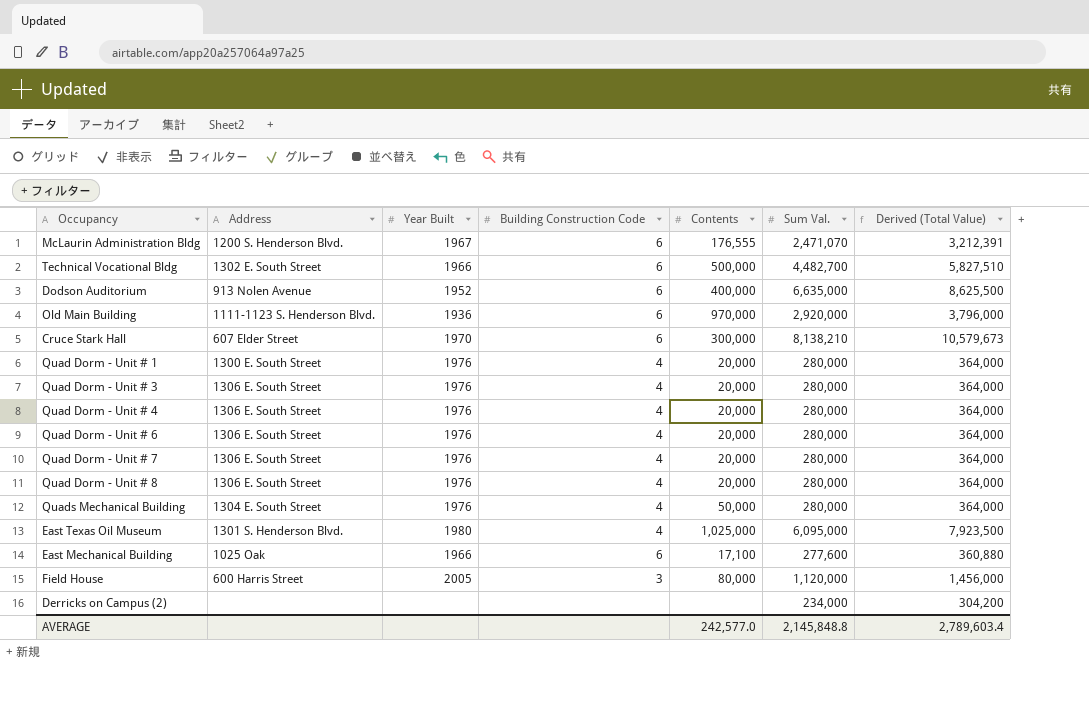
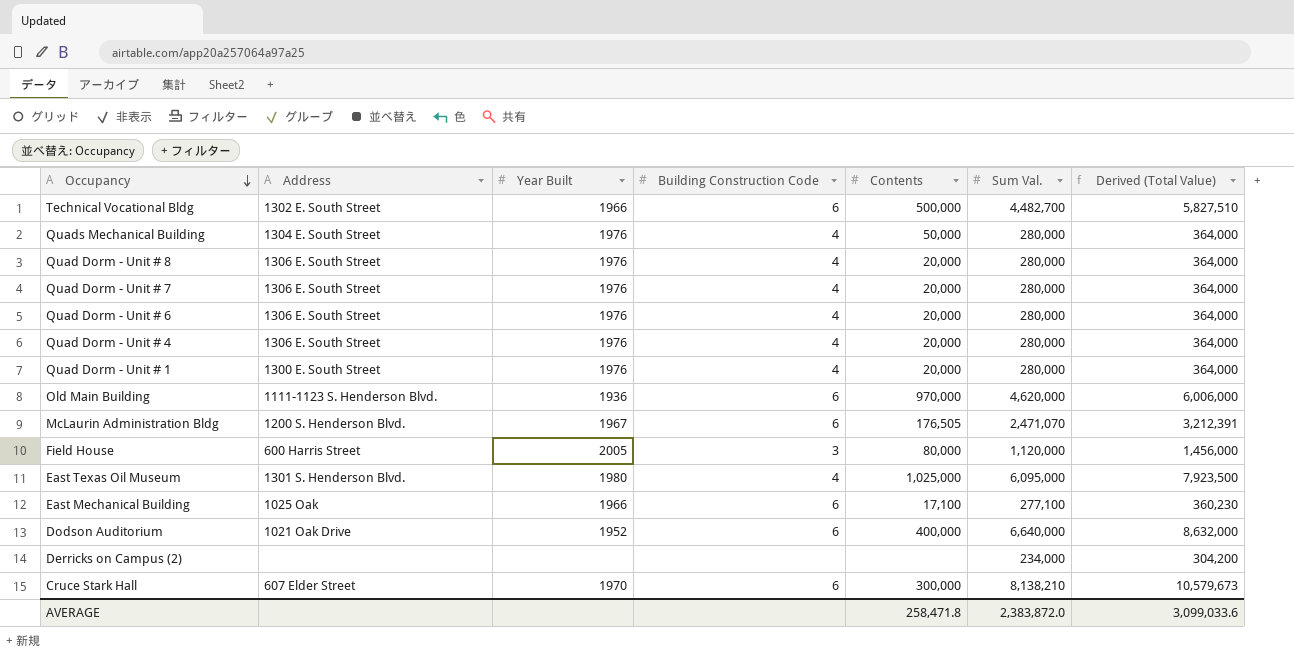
row order: none -> Occupancy descending
row Quad Dorm - Unit # 3: 1306 E. South Street | 1976 | 4 | 20,000 | 280,000 | 364,000 -> none
Old Main Building | Sum Val.: 2,920,000 -> 4,620,000
Old Main Building | Derived (Total Value): 3,796,000 -> 6,006,000
McLaurin Administration Bldg | Contents: 176,555 -> 176,505
East Mechanical Building | Sum Val.: 277,600 -> 277,100
East Mechanical Building | Derived (Total Value): 360,880 -> 360,230
Dodson Auditorium | Address: 913 Nolen Avenue -> 1021 Oak Drive
Dodson Auditorium | Sum Val.: 6,635,000 -> 6,640,000
Dodson Auditorium | Derived (Total Value): 8,625,500 -> 8,632,000
AVERAGE | Contents: 242,577.0 -> 258,471.8
AVERAGE | Sum Val.: 2,145,848.8 -> 2,383,872.0
AVERAGE | Derived (Total Value): 2,789,603.4 -> 3,099,033.6

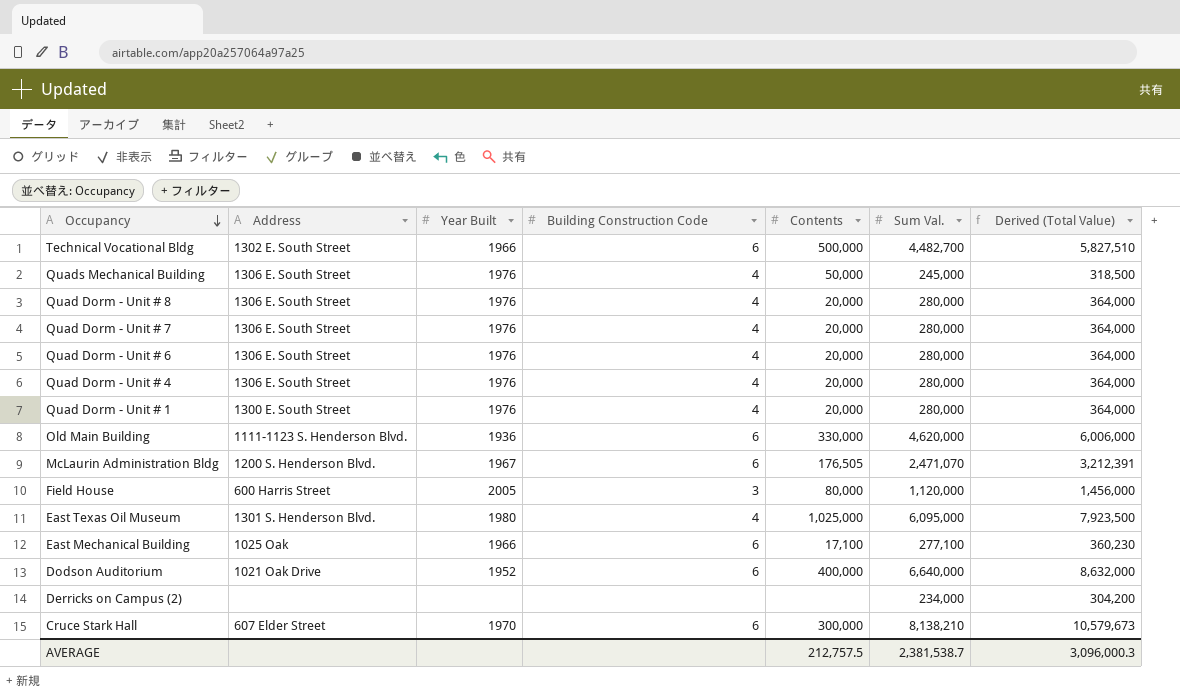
Quads Mechanical Building | Address: 1304 E. South Street -> 1306 E. South Street
Quads Mechanical Building | Sum Val.: 280,000 -> 245,000
Quads Mechanical Building | Derived (Total Value): 364,000 -> 318,500
Old Main Building | Contents: 970,000 -> 330,000
AVERAGE | Contents: 258,471.8 -> 212,757.5
AVERAGE | Sum Val.: 2,383,872.0 -> 2,381,538.7
AVERAGE | Derived (Total Value): 3,099,033.6 -> 3,096,000.3

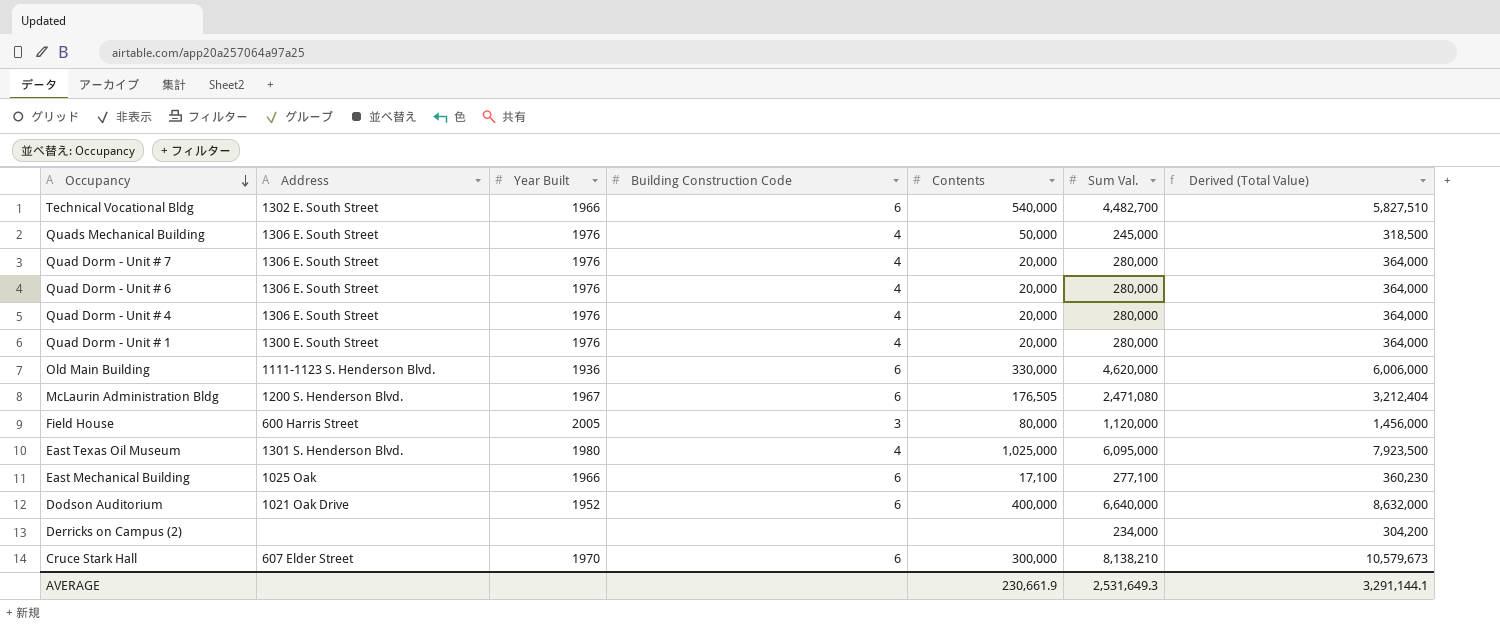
row Quad Dorm - Unit # 8: 1306 E. South Street | 1976 | 4 | 20,000 | 280,000 | 364,000 -> none
Technical Vocational Bldg | Contents: 500,000 -> 540,000
McLaurin Administration Bldg | Sum Val.: 2,471,070 -> 2,471,080
McLaurin Administration Bldg | Derived (Total Value): 3,212,391 -> 3,212,404
AVERAGE | Contents: 212,757.5 -> 230,661.9
AVERAGE | Sum Val.: 2,381,538.7 -> 2,531,649.3
AVERAGE | Derived (Total Value): 3,096,000.3 -> 3,291,144.1

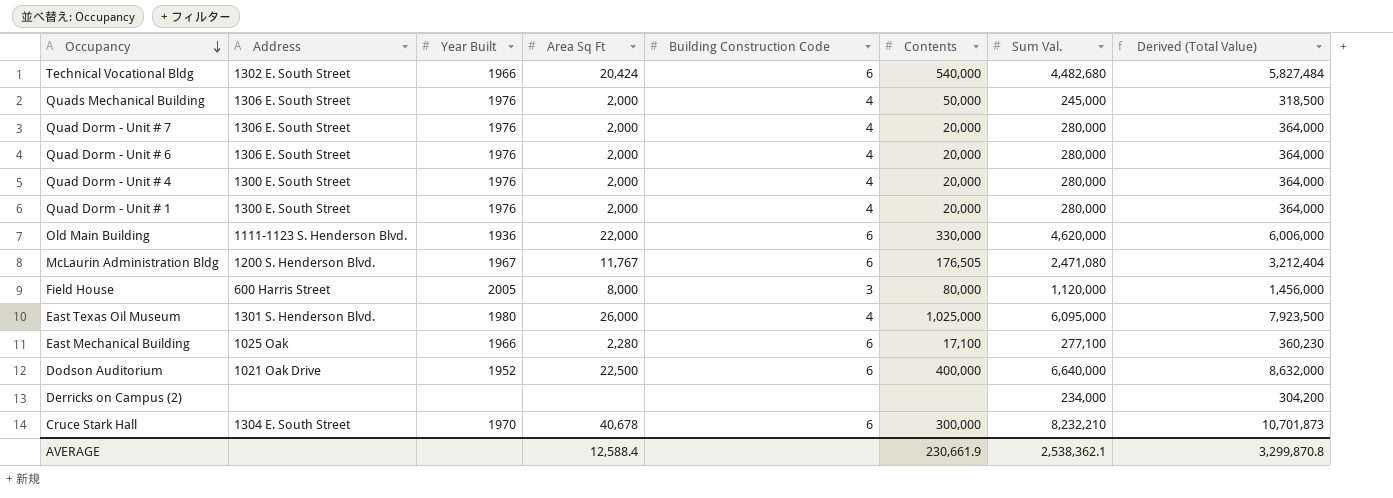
column Area Sq Ft | position: none -> 4
Technical Vocational Bldg | Sum Val.: 4,482,700 -> 4,482,680
Technical Vocational Bldg | Derived (Total Value): 5,827,510 -> 5,827,484
Quad Dorm - Unit # 4 | Address: 1306 E. South Street -> 1300 E. South Street
Cruce Stark Hall | Address: 607 Elder Street -> 1304 E. South Street
Cruce Stark Hall | Sum Val.: 8,138,210 -> 8,232,210
Cruce Stark Hall | Derived (Total Value): 10,579,673 -> 10,701,873
AVERAGE | Sum Val.: 2,531,649.3 -> 2,538,362.1
AVERAGE | Derived (Total Value): 3,291,144.1 -> 3,299,870.8

